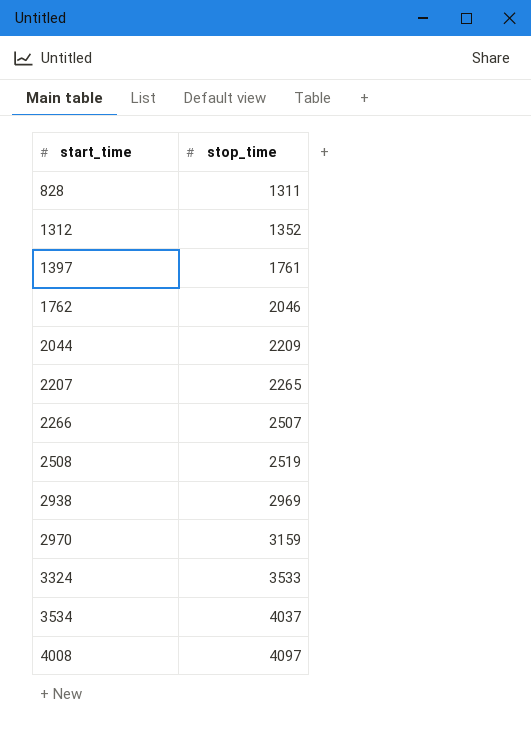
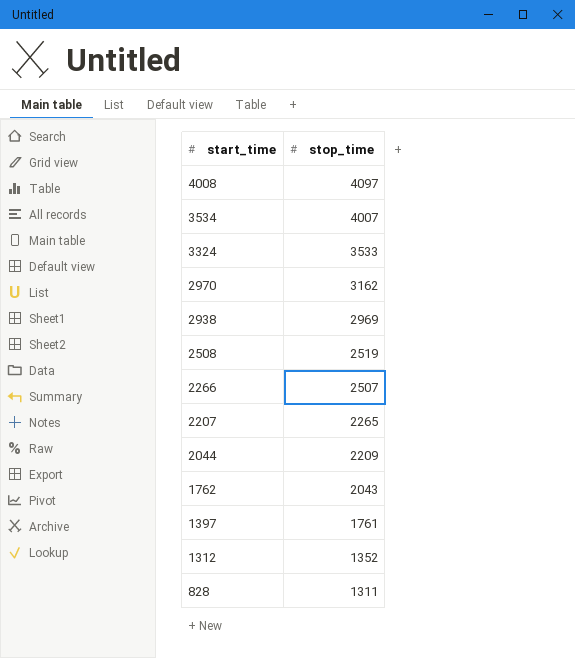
row order: start_time ascending -> start_time descending
3534 | stop_time: 4037 -> 4007
2970 | stop_time: 3159 -> 3162
1762 | stop_time: 2046 -> 2043

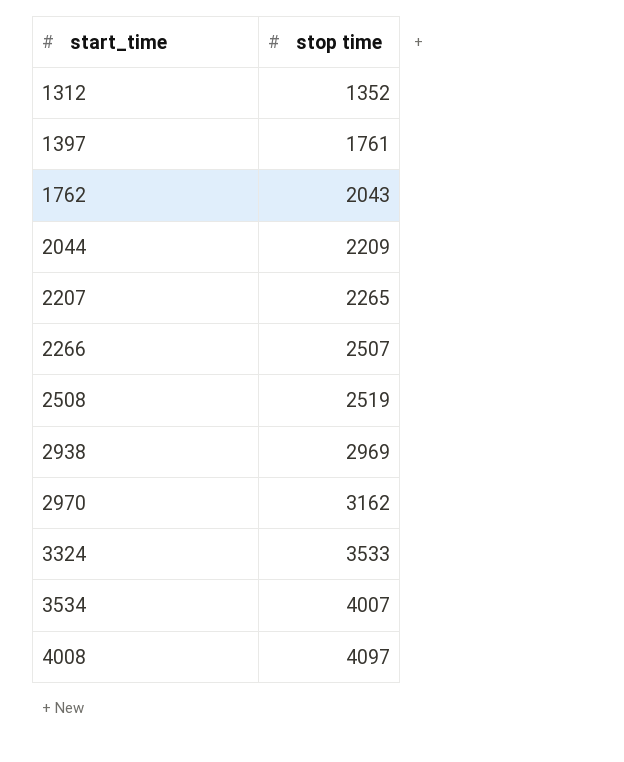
row order: start_time descending -> start_time ascending
column name: stop_time -> stop time
row 828: 1311 -> none

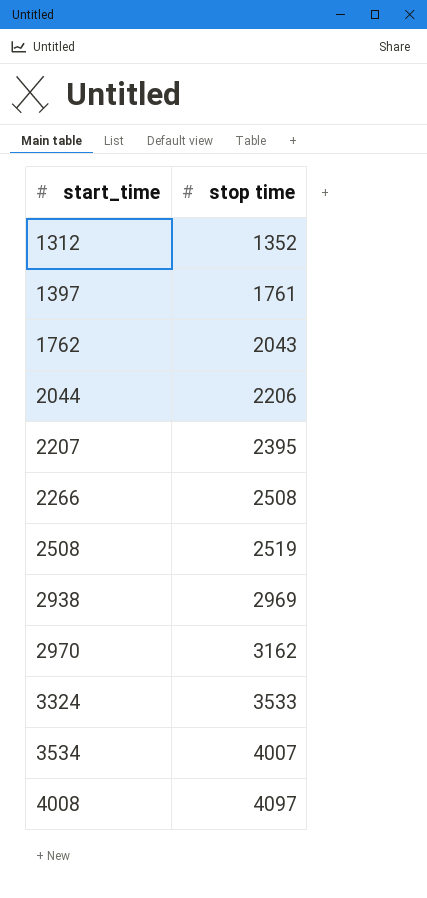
2044 | stop time: 2209 -> 2206
2207 | stop time: 2265 -> 2395
2266 | stop time: 2507 -> 2508

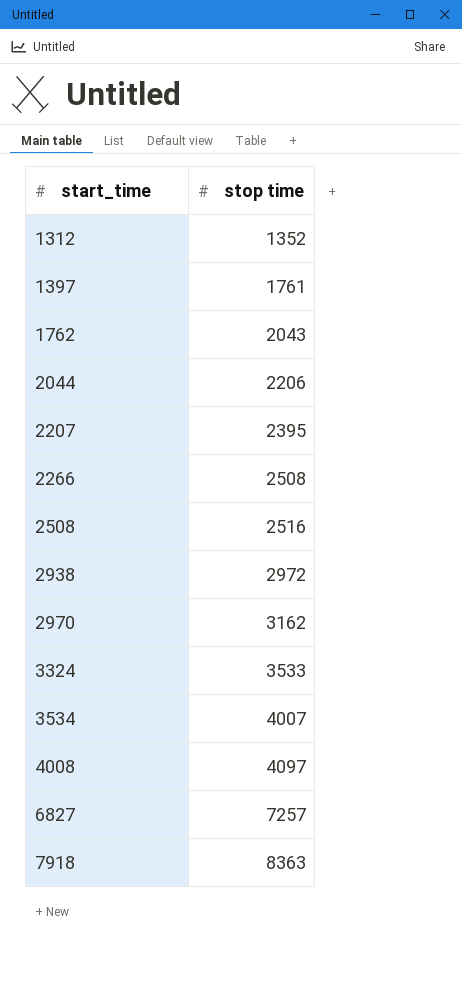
2508 | stop time: 2519 -> 2516
2938 | stop time: 2969 -> 2972
row 6827: none -> 7257
row 7918: none -> 8363

